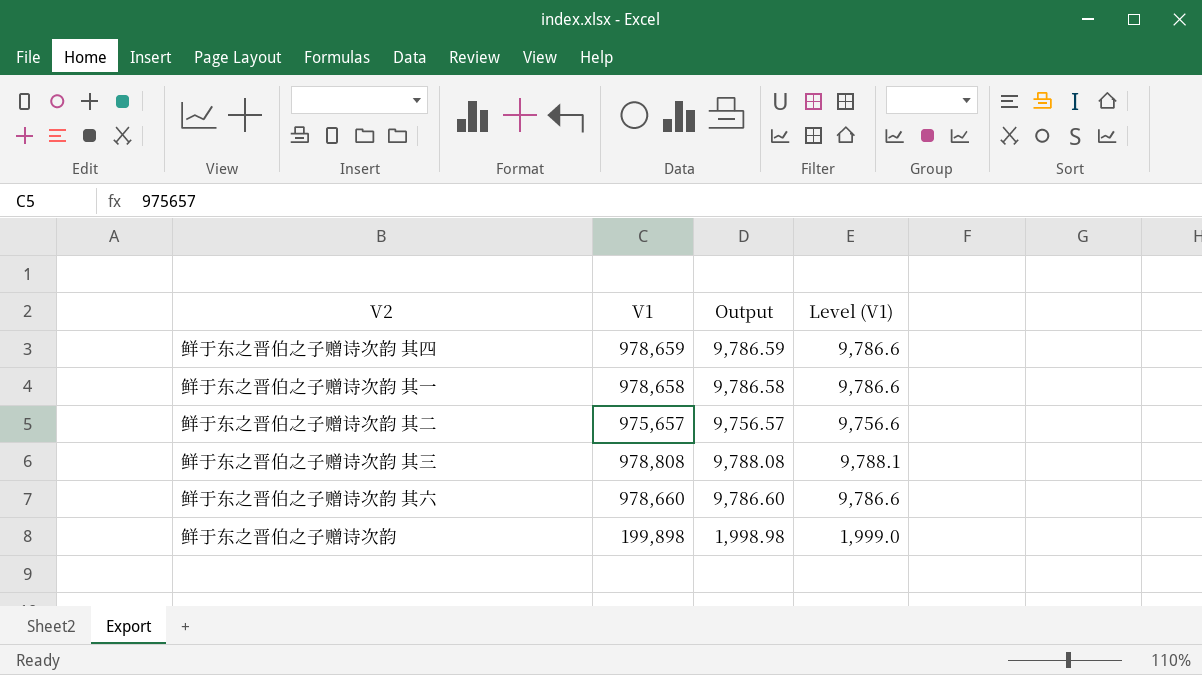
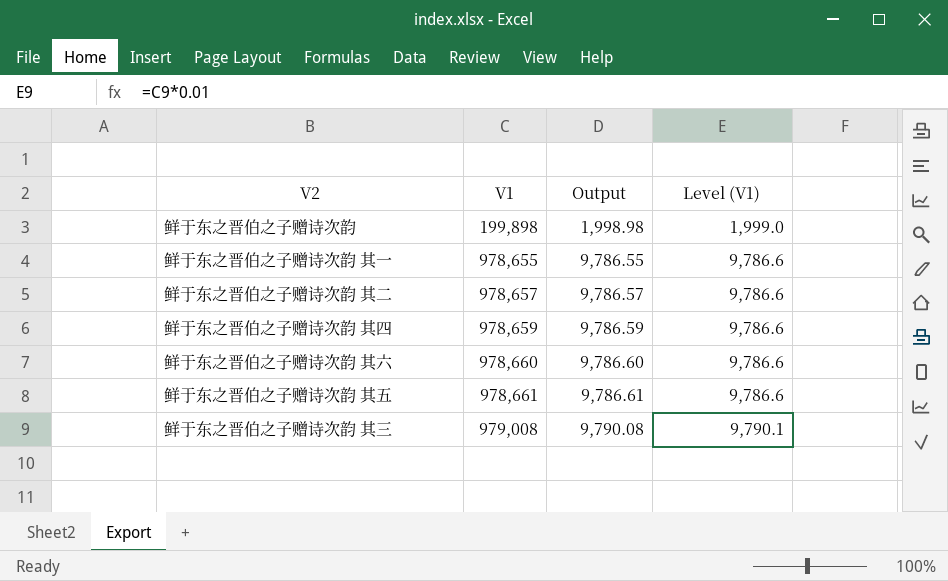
row order: none -> V1 ascending
鲜于东之晋伯之子赠诗次韵 其一 | V1: 978,658 -> 978,655
鲜于东之晋伯之子赠诗次韵 其一 | Output: 9,786.58 -> 9,786.55
鲜于东之晋伯之子赠诗次韵 其二 | V1: 975,657 -> 978,657
鲜于东之晋伯之子赠诗次韵 其二 | Output: 9,756.57 -> 9,786.57
鲜于东之晋伯之子赠诗次韵 其二 | Level (V1): 9,756.6 -> 9,786.6
row 鲜于东之晋伯之子赠诗次韵 其五: none -> 978,661 | 9,786.61 | 9,786.6
鲜于东之晋伯之子赠诗次韵 其三 | V1: 978,808 -> 979,008
鲜于东之晋伯之子赠诗次韵 其三 | Output: 9,788.08 -> 9,790.08
鲜于东之晋伯之子赠诗次韵 其三 | Level (V1): 9,788.1 -> 9,790.1

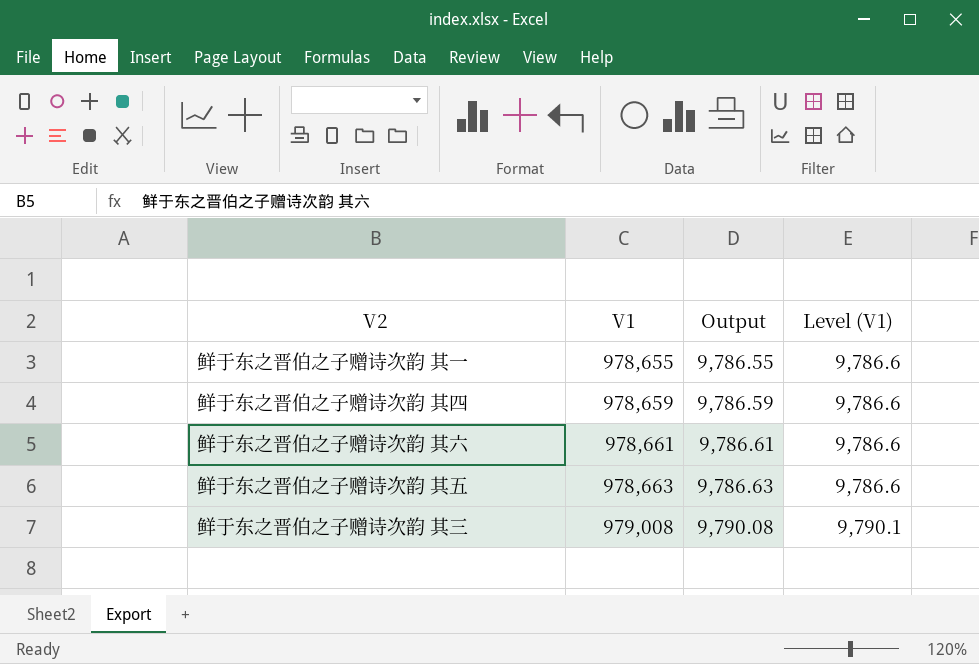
row 鲜于东之晋伯之子赠诗次韵: 199,898 | 1,998.98 | 1,999.0 -> none
row 鲜于东之晋伯之子赠诗次韵 其二: 978,657 | 9,786.57 | 9,786.6 -> none
鲜于东之晋伯之子赠诗次韵 其六 | V1: 978,660 -> 978,661
鲜于东之晋伯之子赠诗次韵 其六 | Output: 9,786.60 -> 9,786.61
鲜于东之晋伯之子赠诗次韵 其五 | V1: 978,661 -> 978,663
鲜于东之晋伯之子赠诗次韵 其五 | Output: 9,786.61 -> 9,786.63

